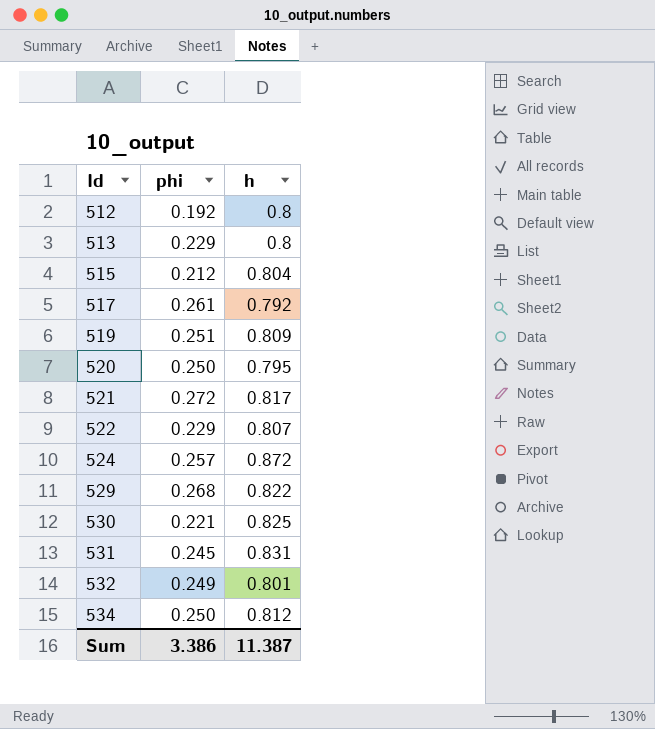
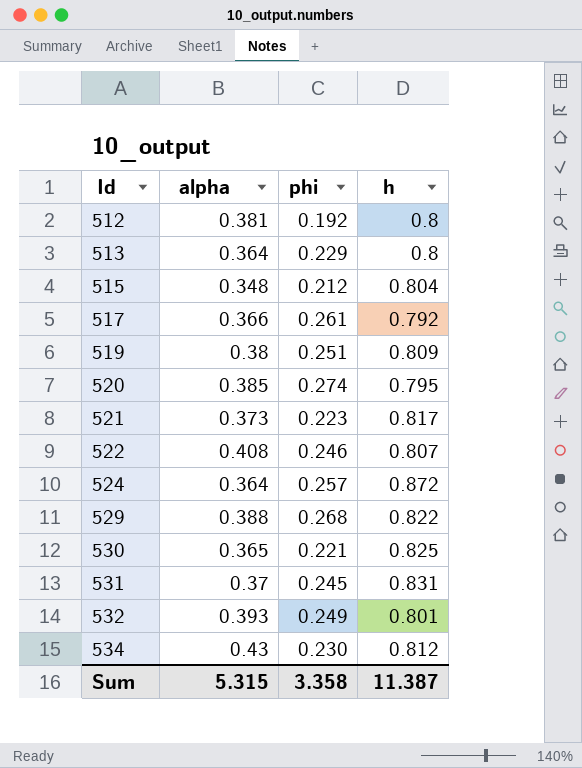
column alpha | position: none -> 2
520 | phi: 0.250 -> 0.274
521 | phi: 0.272 -> 0.223
522 | phi: 0.229 -> 0.246
534 | phi: 0.250 -> 0.230
Sum | phi: 3.386 -> 3.358

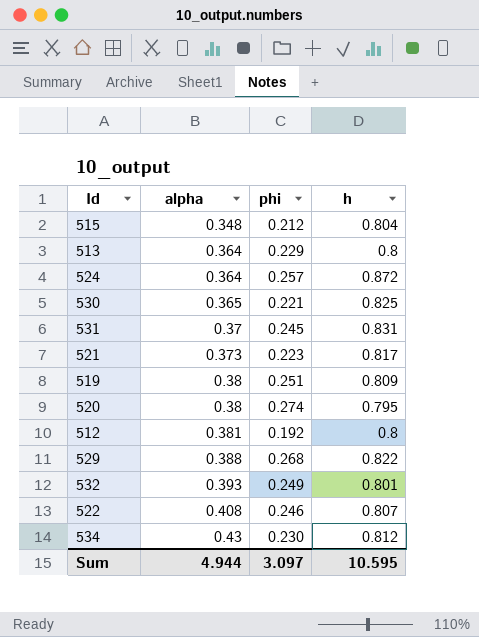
row order: Id ascending -> alpha ascending
row 517: 0.366 | 0.261 | 0.792 -> none
520 | alpha: 0.385 -> 0.38
Sum | alpha: 5.315 -> 4.944
Sum | phi: 3.358 -> 3.097
Sum | h: 11.387 -> 10.595

